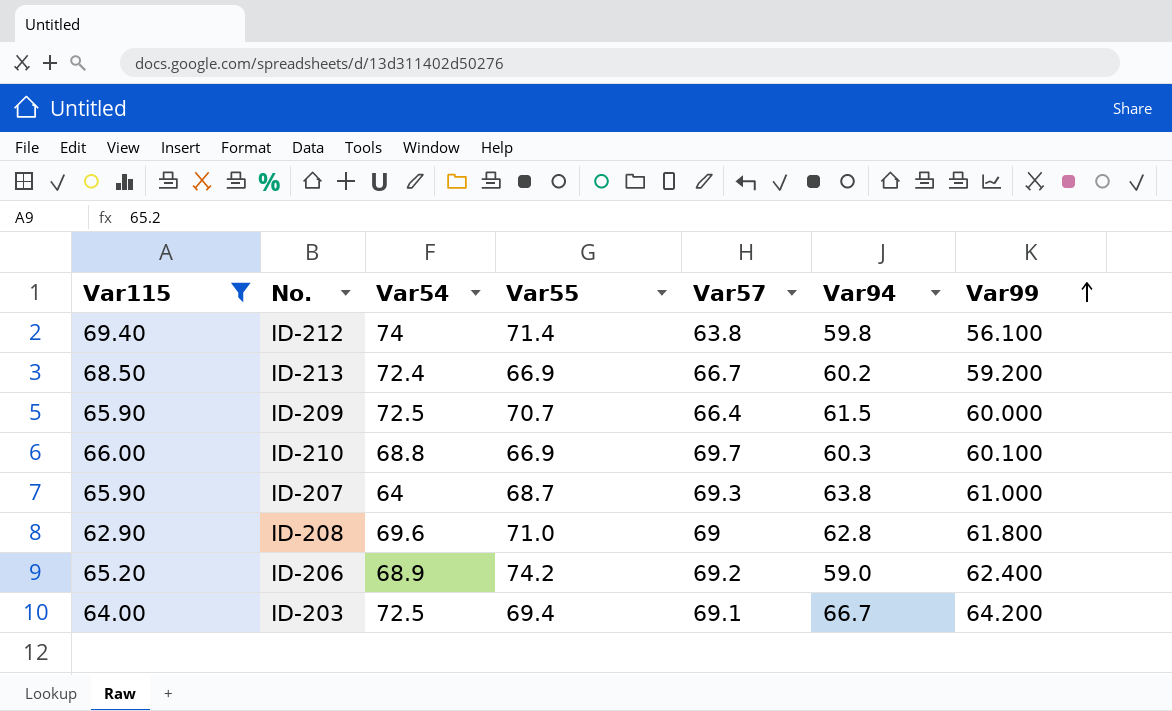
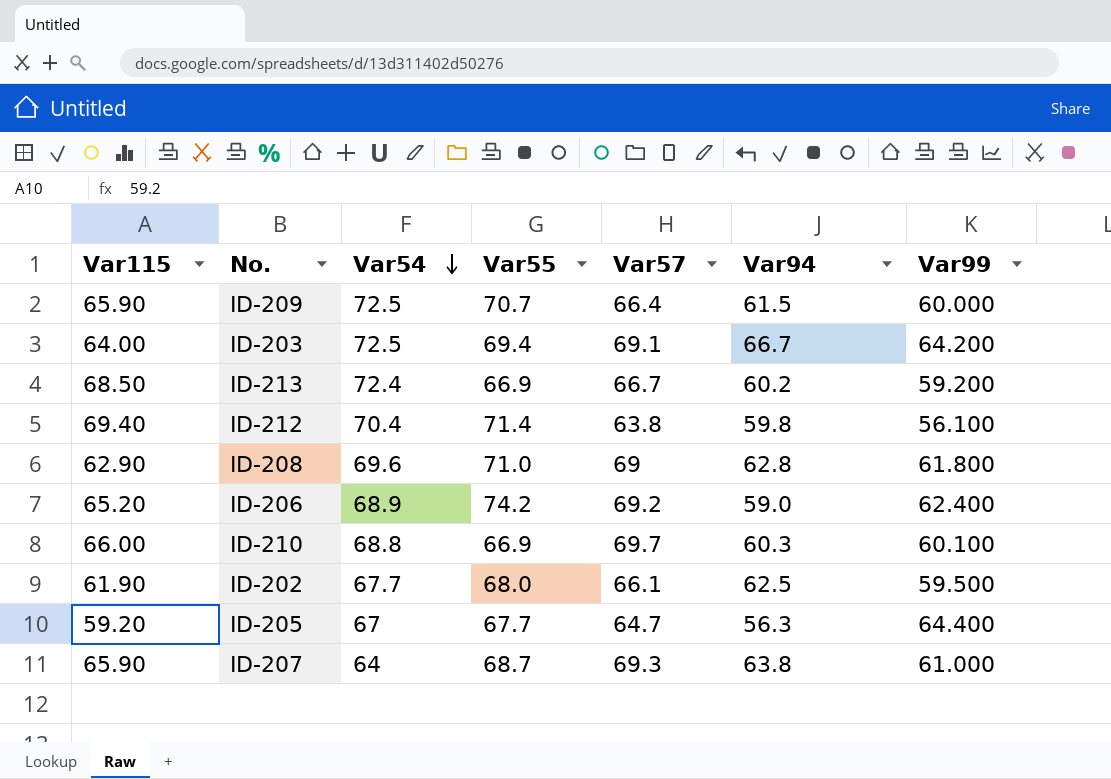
filter: Var115 >= 62.90 -> none
row order: Var99 ascending -> Var54 descending
ID-212 | Var54: 74 -> 70.4

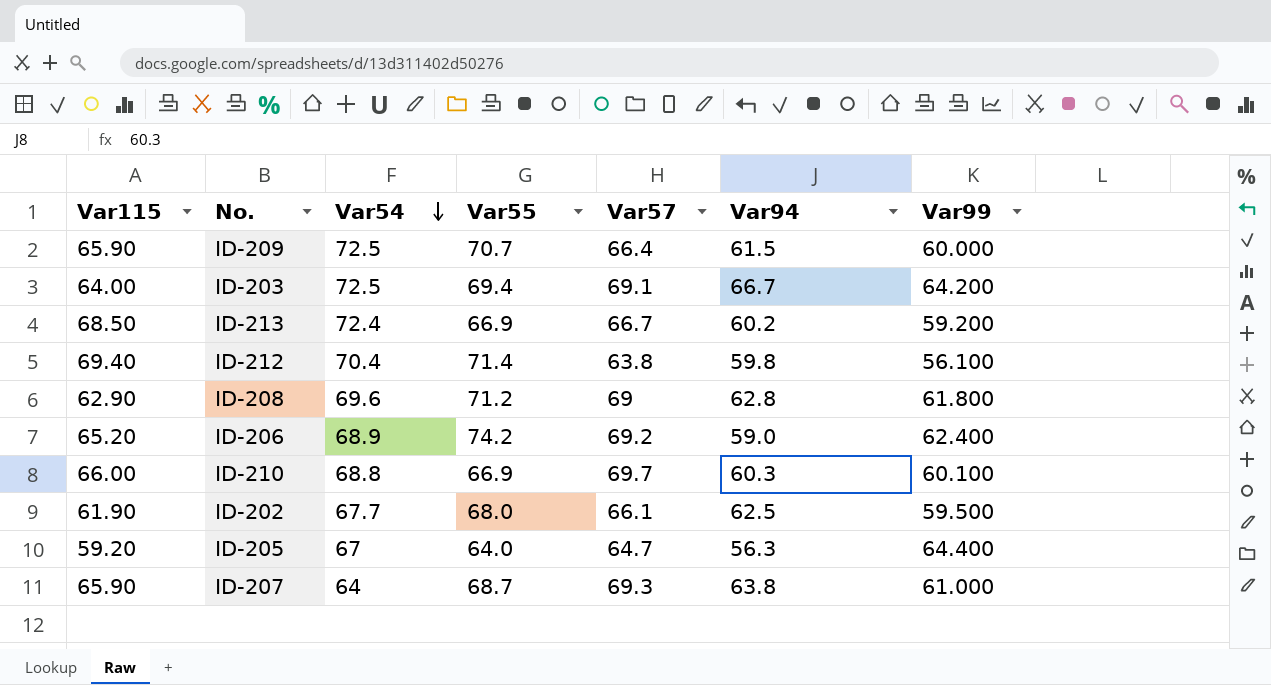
ID-208 | Var55: 71.0 -> 71.2
ID-205 | Var55: 67.7 -> 64.0

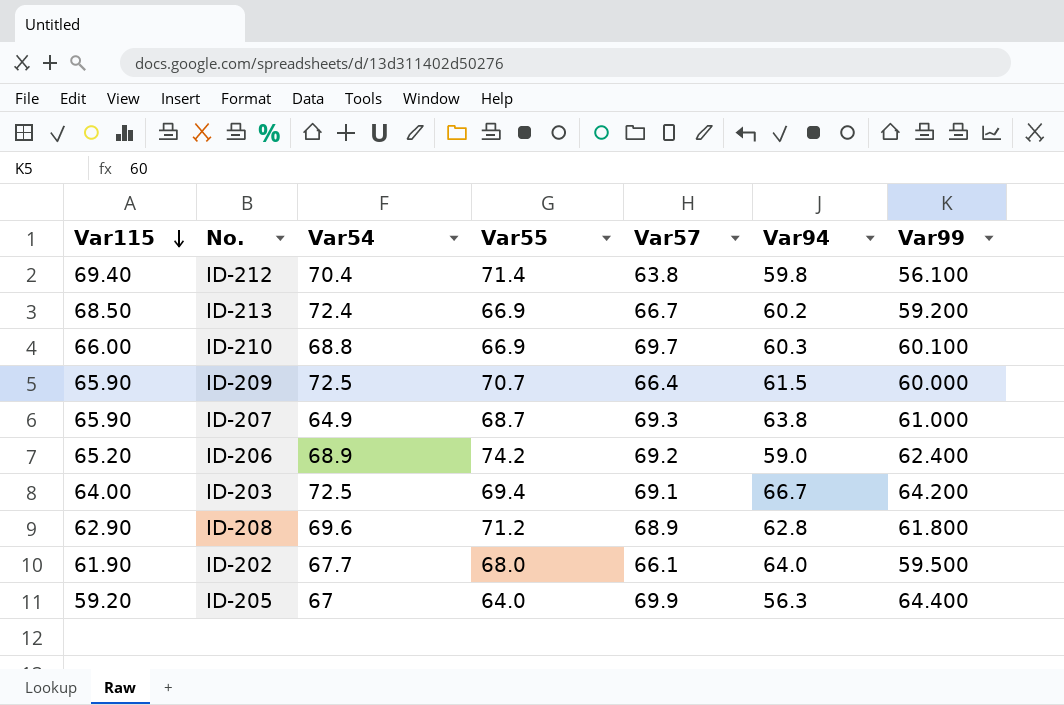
row order: Var54 descending -> Var115 descending
ID-207 | Var54: 64 -> 64.9
ID-208 | Var57: 69 -> 68.9
ID-202 | Var94: 62.5 -> 64.0
ID-205 | Var57: 64.7 -> 69.9

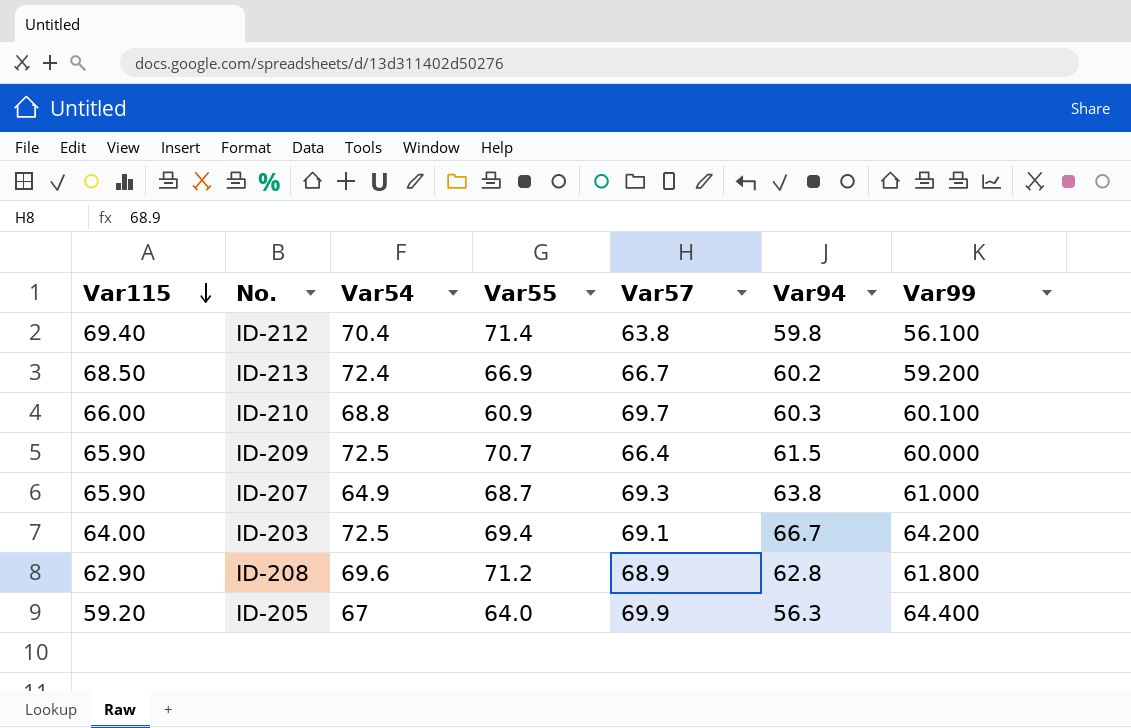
row ID-206: 65.20 | 68.9 | 74.2 | 69.2 | 59.0 | 62.400 -> none
row ID-202: 61.90 | 67.7 | 68.0 | 66.1 | 64.0 | 59.500 -> none
ID-210 | Var55: 66.9 -> 60.9

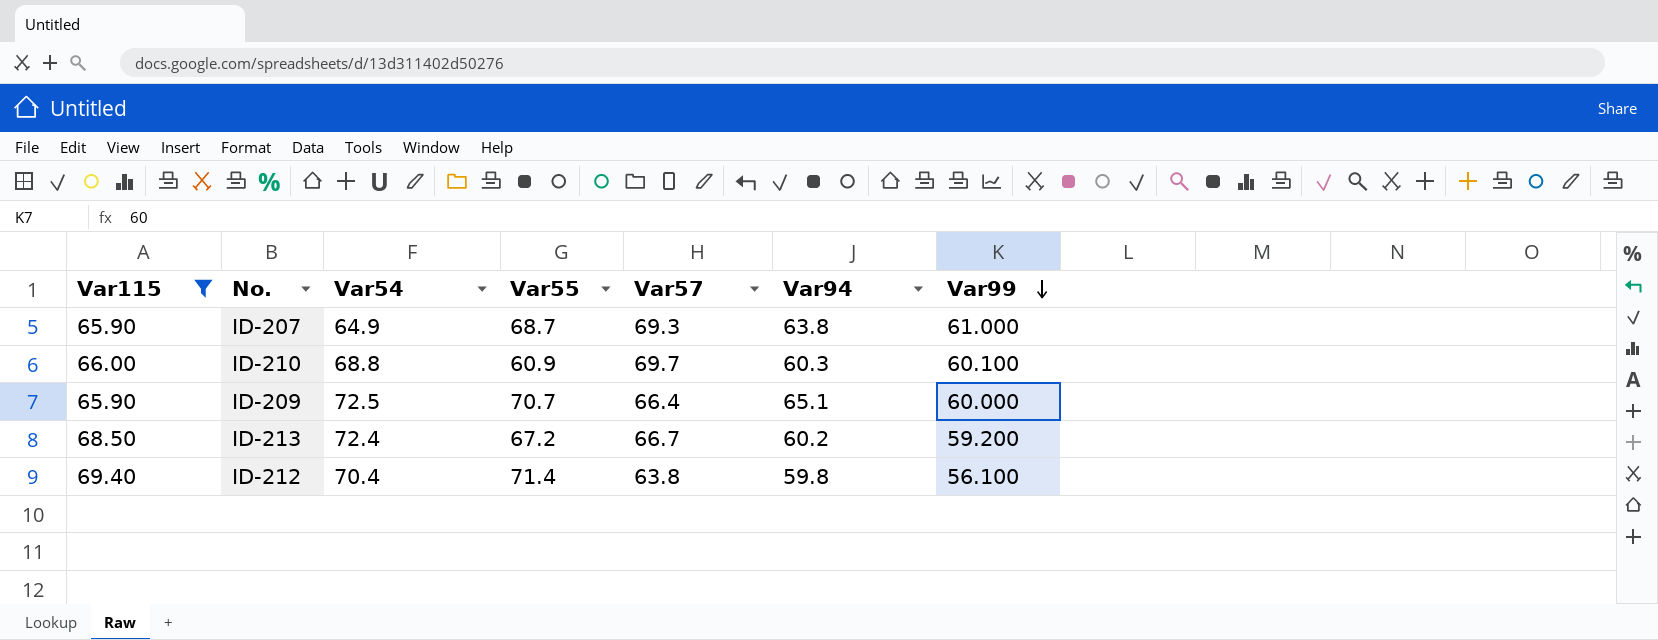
filter: none -> Var115 >= 65.90
row order: Var115 descending -> Var99 descending
ID-209 | Var94: 61.5 -> 65.1
ID-213 | Var55: 66.9 -> 67.2

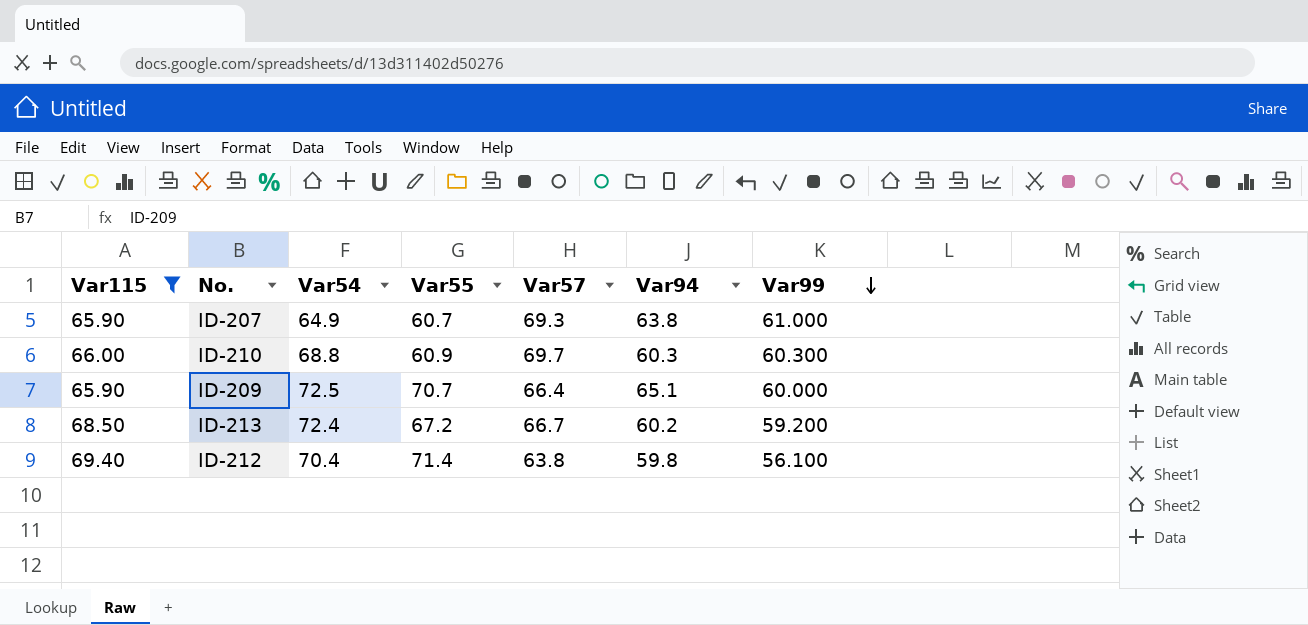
ID-207 | Var55: 68.7 -> 60.7
ID-210 | Var99: 60.100 -> 60.300

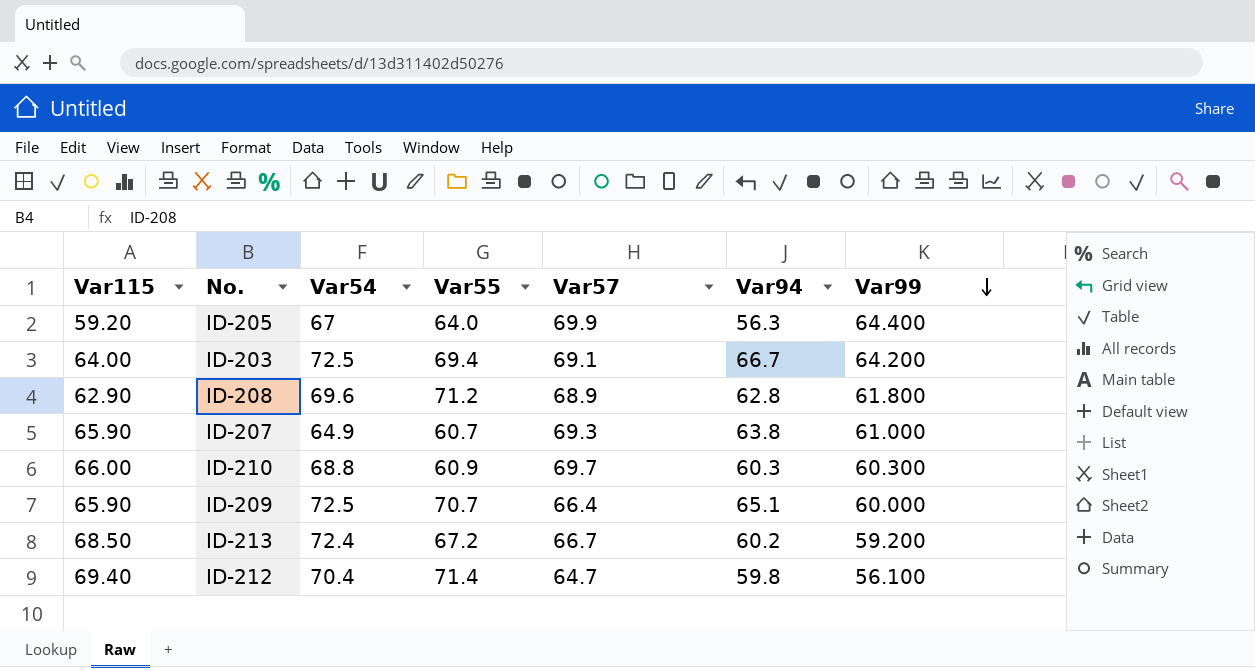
filter: Var115 >= 65.90 -> none
ID-212 | Var57: 63.8 -> 64.7

